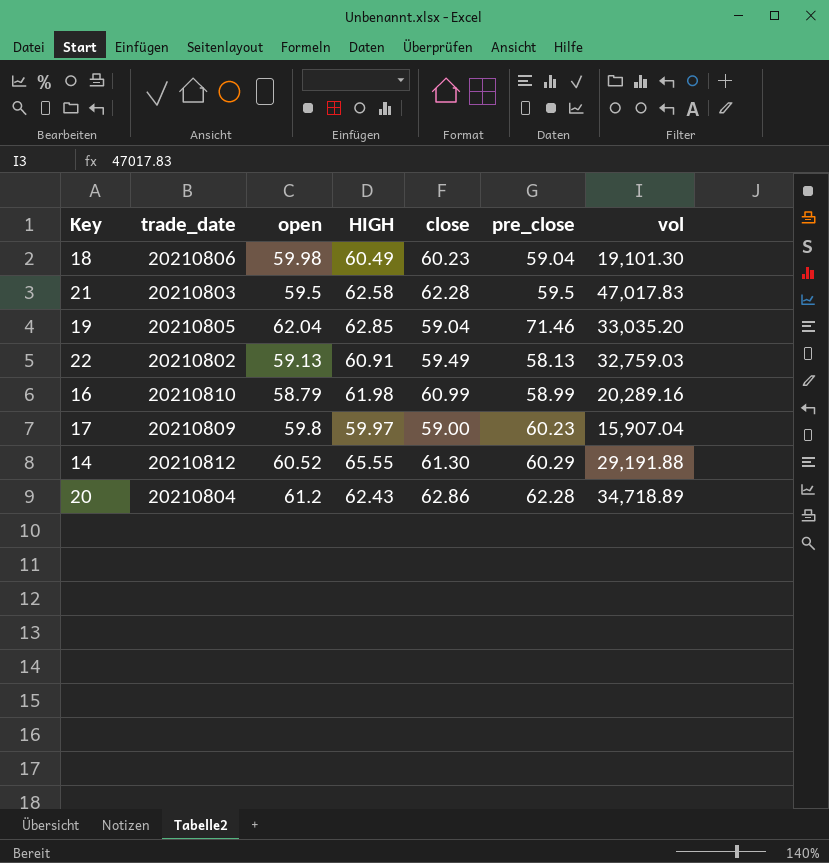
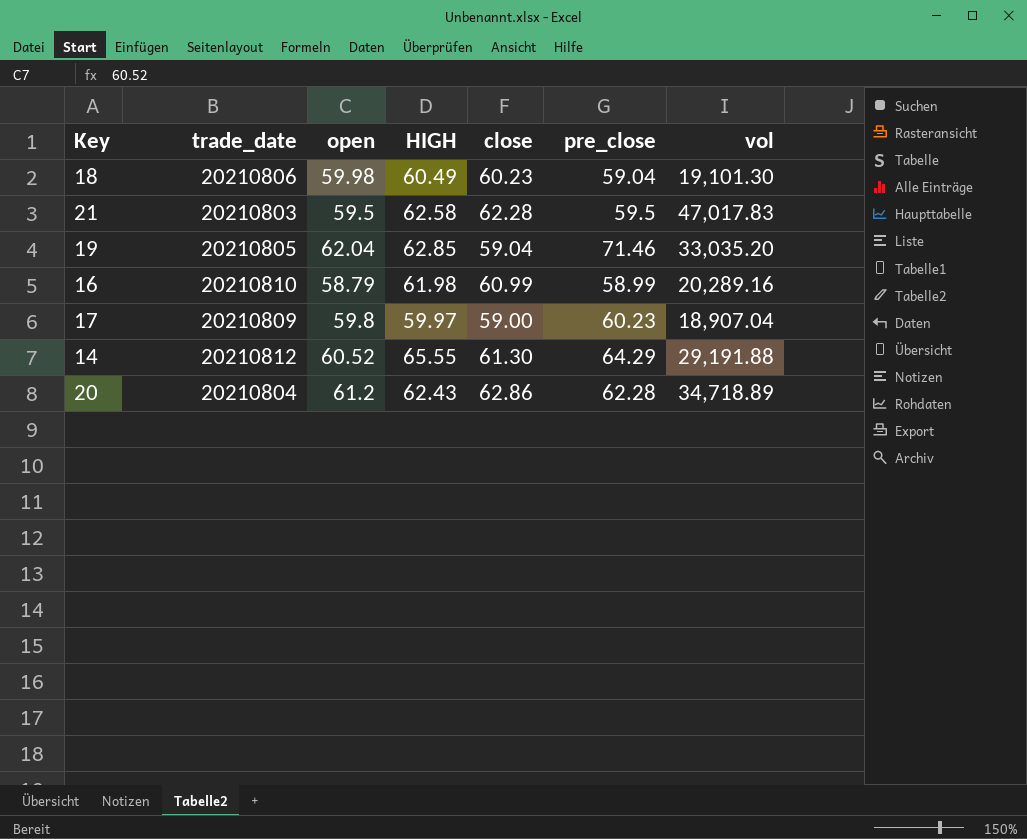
row 22: 20210802 | 59.13 | 60.91 | 59.49 | 58.13 | 32,759.03 -> none
17 | vol: 15,907.04 -> 18,907.04
14 | pre_close: 60.29 -> 64.29

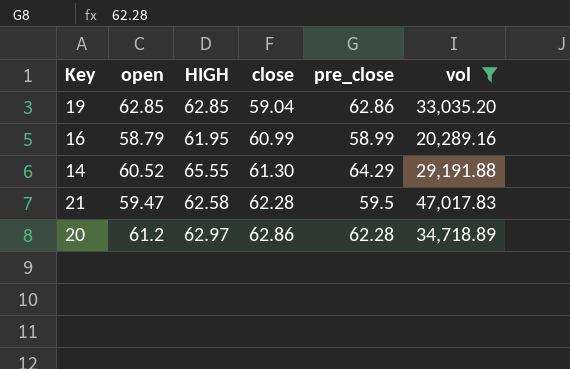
filter: none -> vol >= 20,289.16
row order: none -> close ascending
column trade_date | position: 2 -> none
19 | open: 62.04 -> 62.85
19 | pre_close: 71.46 -> 62.86
16 | HIGH: 61.98 -> 61.95
21 | open: 59.5 -> 59.47
20 | HIGH: 62.43 -> 62.97

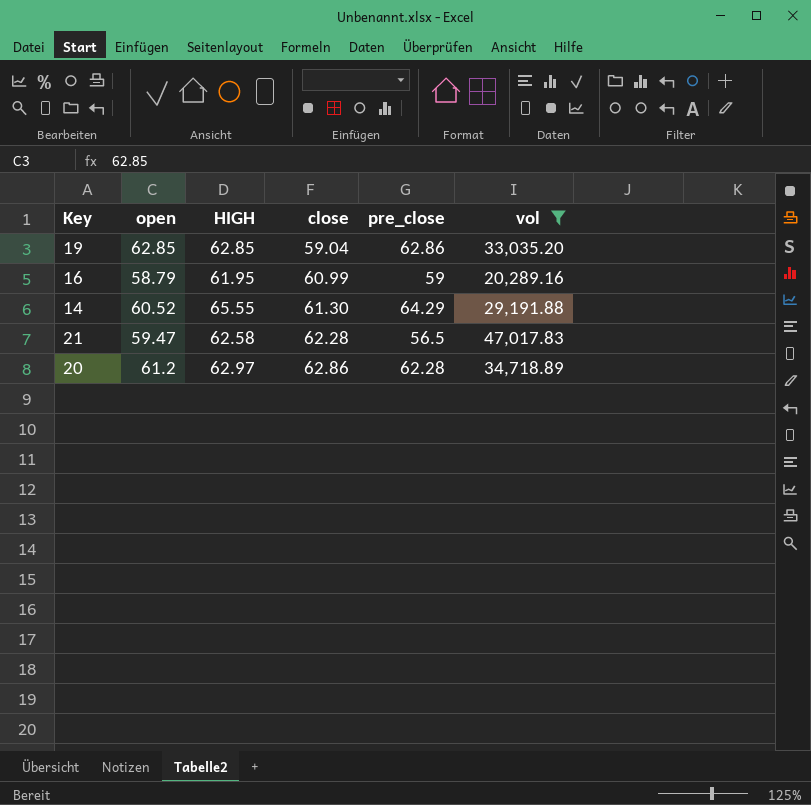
16 | pre_close: 58.99 -> 59
21 | pre_close: 59.5 -> 56.5

